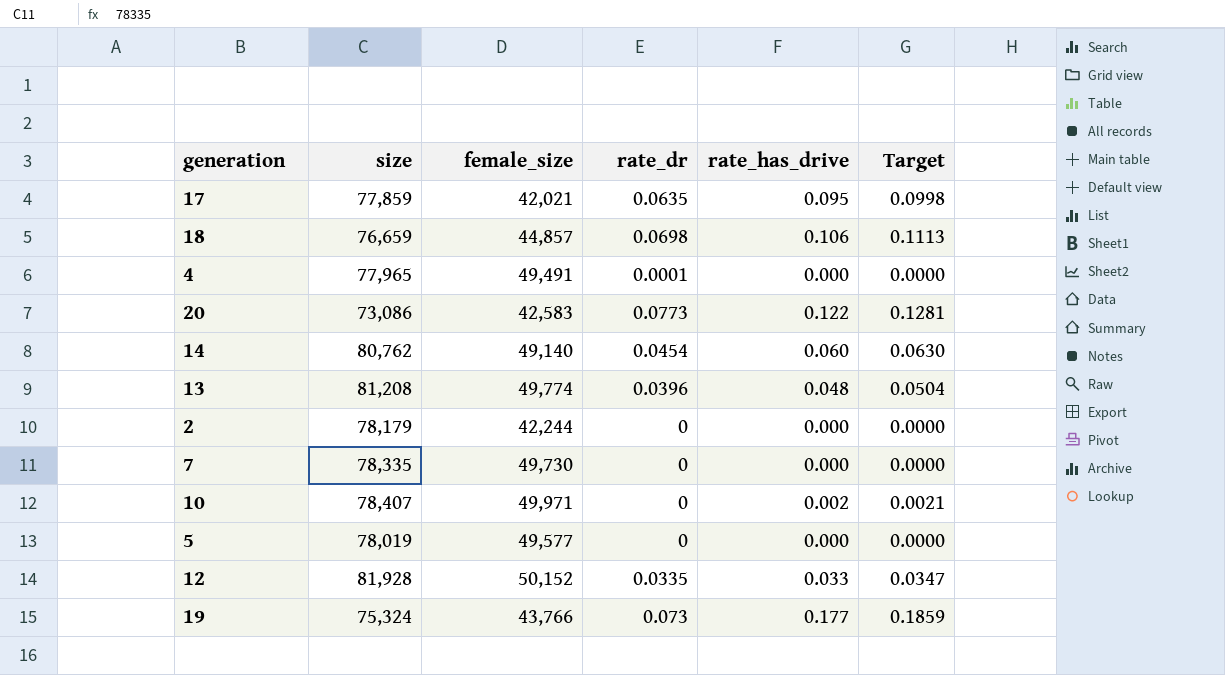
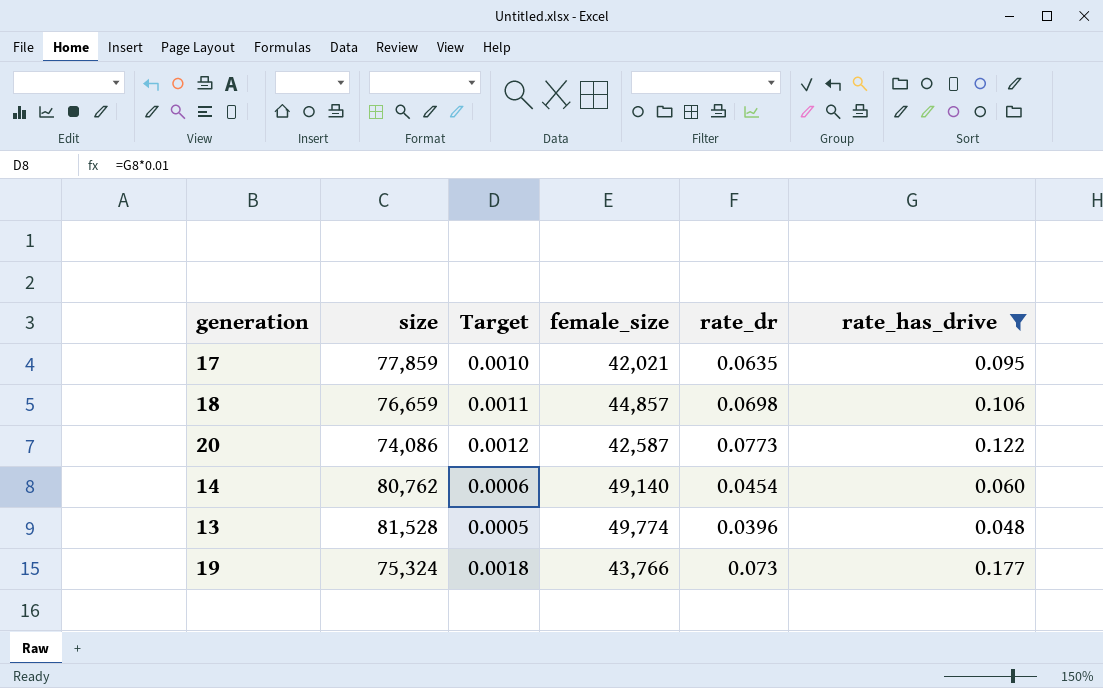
filter: none -> rate_has_drive >= 0.048
column Target | formula: [rate_has_drive] * 1.05 -> [rate_has_drive] * 0.01
column Target | position: 6 -> 3
20 | size: 73,086 -> 74,086
20 | female_size: 42,583 -> 42,587
13 | size: 81,208 -> 81,528

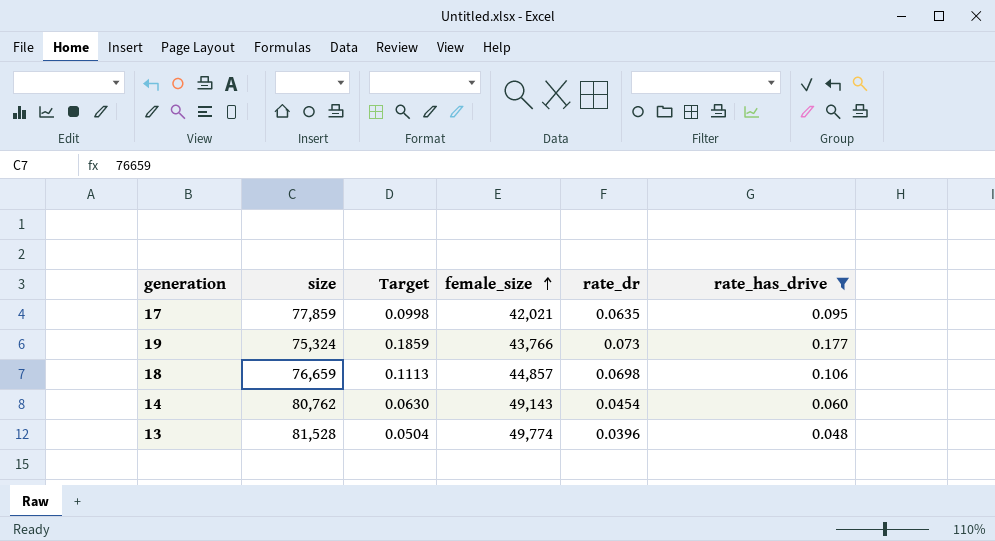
row order: none -> female_size ascending
column Target | formula: [rate_has_drive] * 0.01 -> [rate_has_drive] * 1.05
row 20: 74,086 | 0.0012 | 42,587 | 0.0773 | 0.122 -> none
14 | female_size: 49,140 -> 49,143

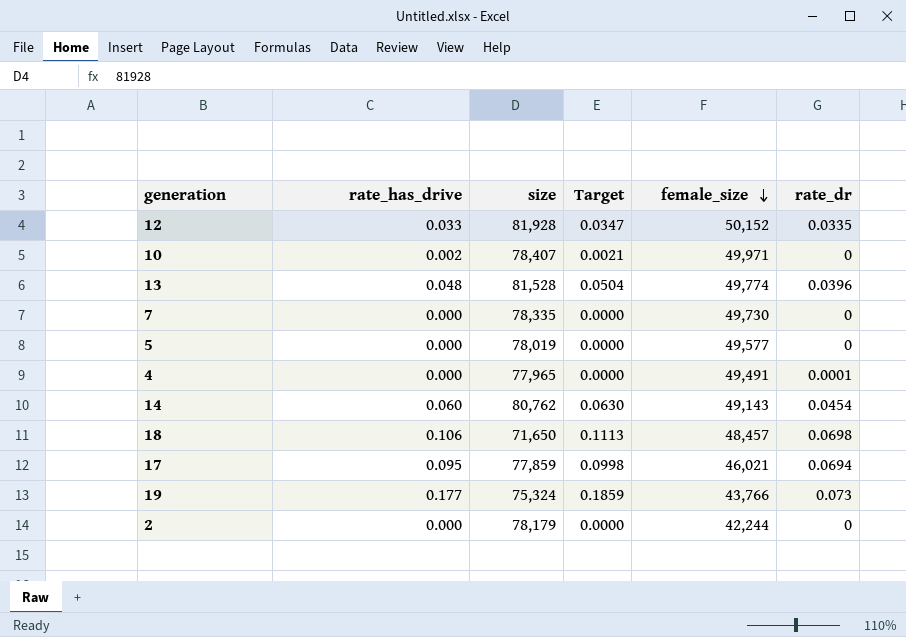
filter: rate_has_drive >= 0.048 -> none
row order: female_size ascending -> female_size descending
column rate_has_drive | position: 6 -> 2
18 | size: 76,659 -> 71,650
18 | female_size: 44,857 -> 48,457
17 | female_size: 42,021 -> 46,021
17 | rate_dr: 0.0635 -> 0.0694

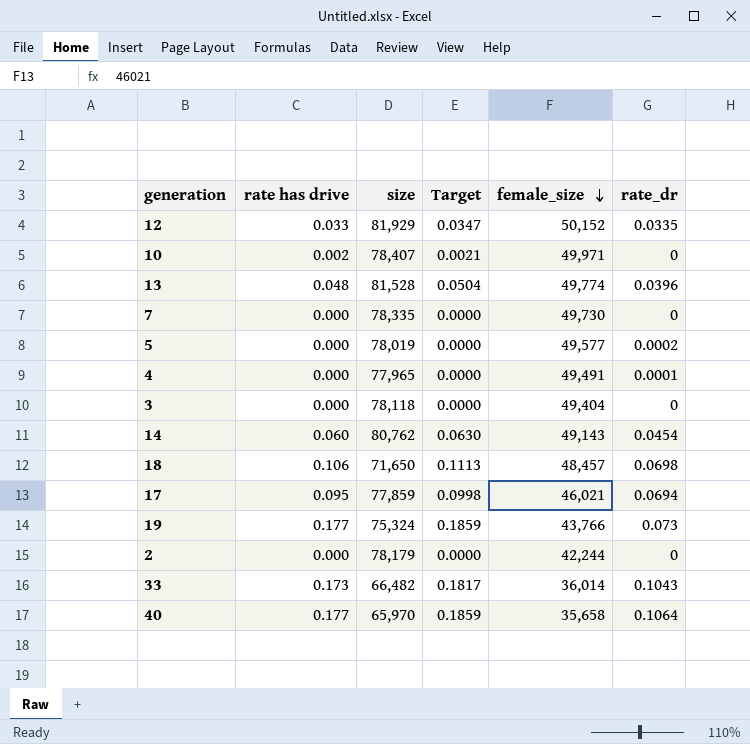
column name: rate_has_drive -> rate has drive
12 | size: 81,928 -> 81,929
5 | rate_dr: 0 -> 0.0002
row 3: none -> 0.000 | 78,118 | 0.0000 | 49,404 | 0
row 33: none -> 0.173 | 66,482 | 0.1817 | 36,014 | 0.1043
row 40: none -> 0.177 | 65,970 | 0.1859 | 35,658 | 0.1064

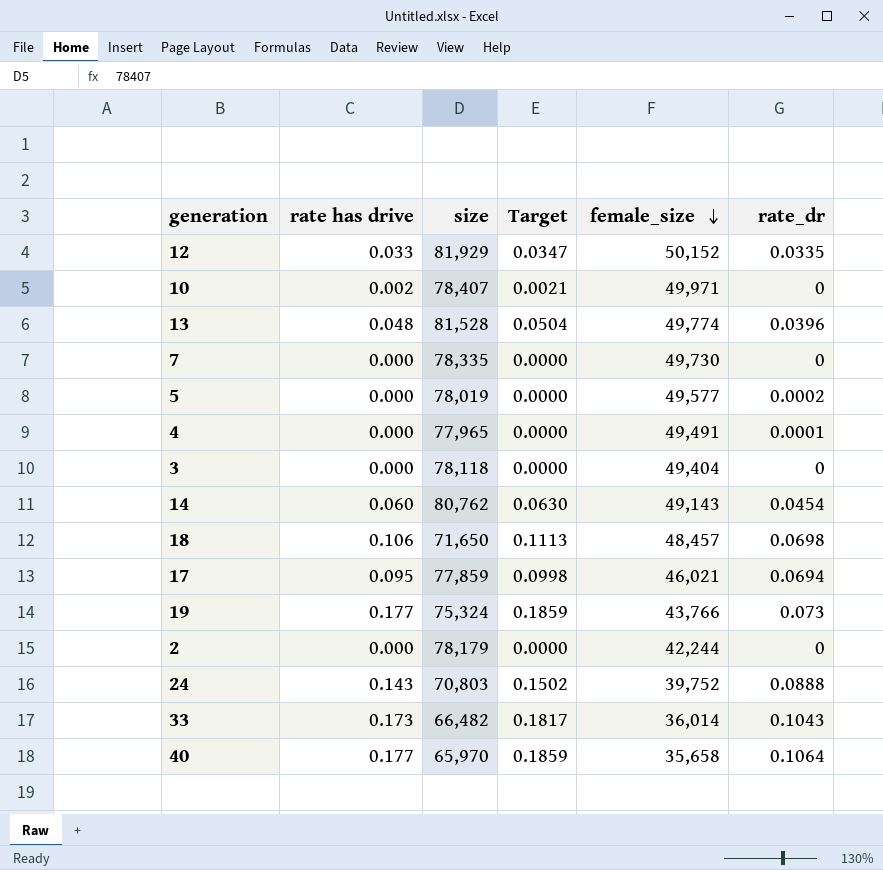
row 24: none -> 0.143 | 70,803 | 0.1502 | 39,752 | 0.0888

